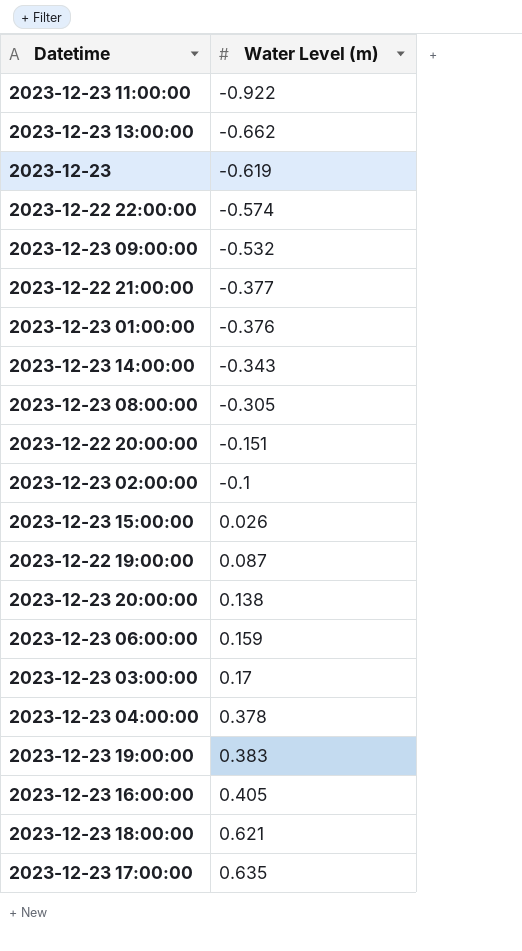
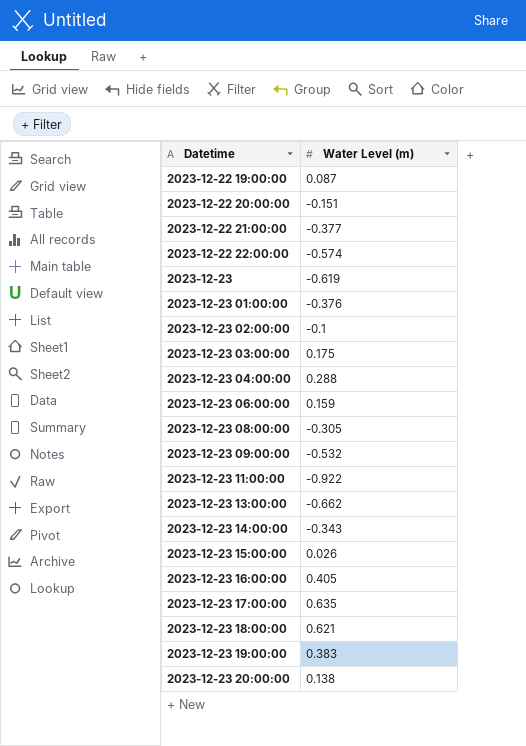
row order: Water Level (m) ascending -> Datetime ascending
2023-12-23 03:00:00 | Water Level (m): 0.17 -> 0.175
2023-12-23 04:00:00 | Water Level (m): 0.378 -> 0.288

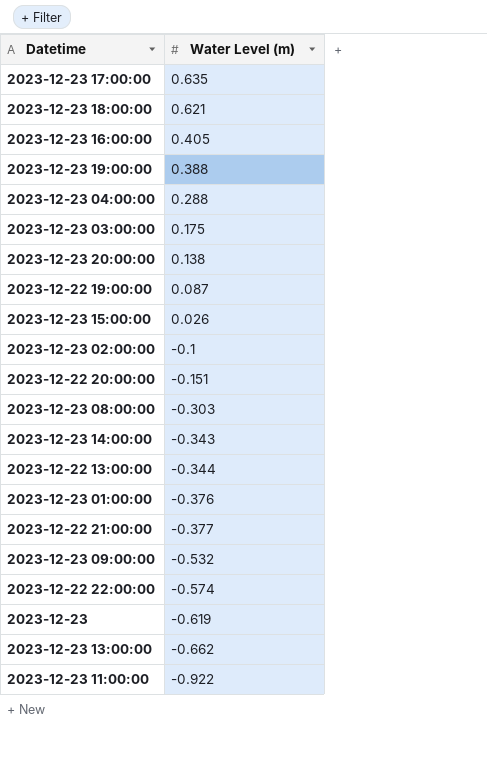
row order: Datetime ascending -> Water Level (m) descending
row 2023-12-23 06:00:00: 0.159 -> none
2023-12-23 19:00:00 | Water Level (m): 0.383 -> 0.388
2023-12-23 08:00:00 | Water Level (m): -0.305 -> -0.303
row 2023-12-22 13:00:00: none -> -0.344

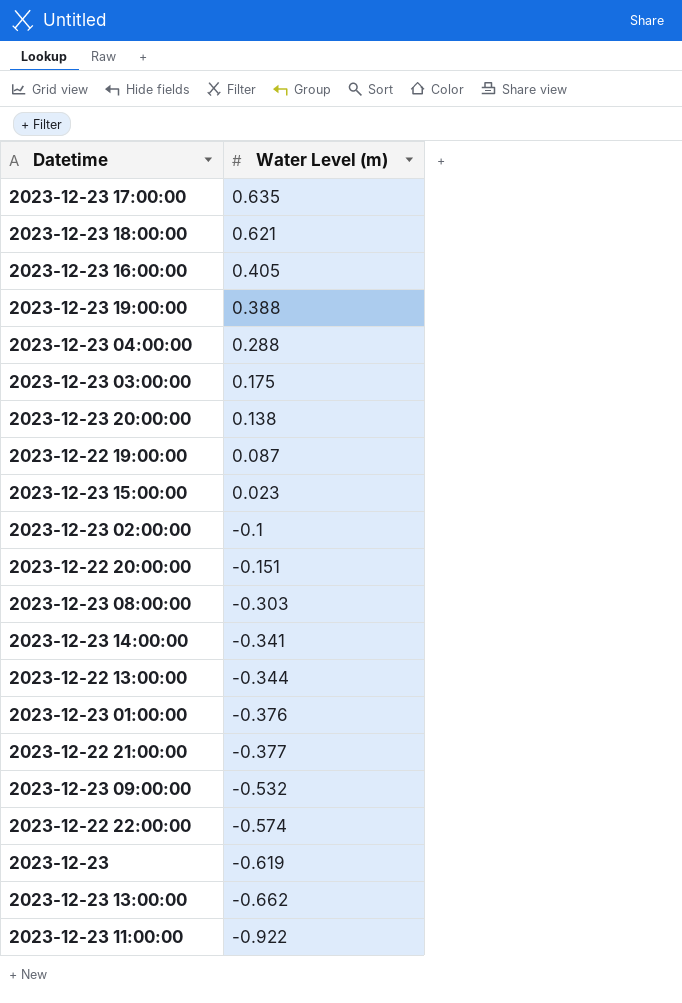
2023-12-23 15:00:00 | Water Level (m): 0.026 -> 0.023
2023-12-23 14:00:00 | Water Level (m): -0.343 -> -0.341

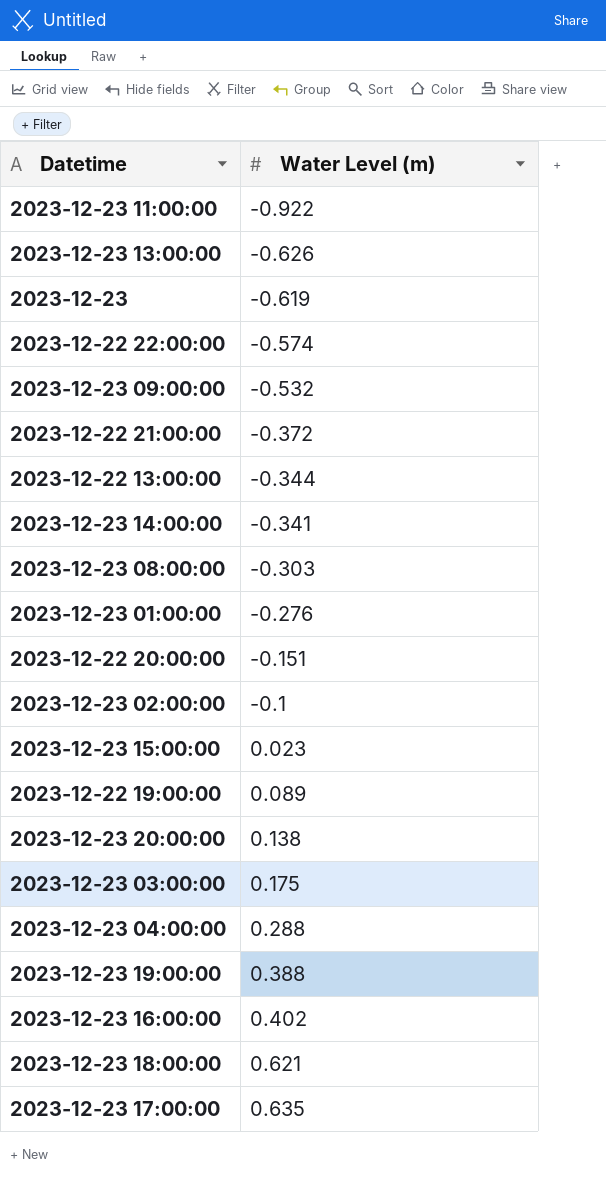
row order: Water Level (m) descending -> Water Level (m) ascending
2023-12-23 13:00:00 | Water Level (m): -0.662 -> -0.626
2023-12-22 21:00:00 | Water Level (m): -0.377 -> -0.372
2023-12-23 01:00:00 | Water Level (m): -0.376 -> -0.276
2023-12-22 19:00:00 | Water Level (m): 0.087 -> 0.089
2023-12-23 16:00:00 | Water Level (m): 0.405 -> 0.402

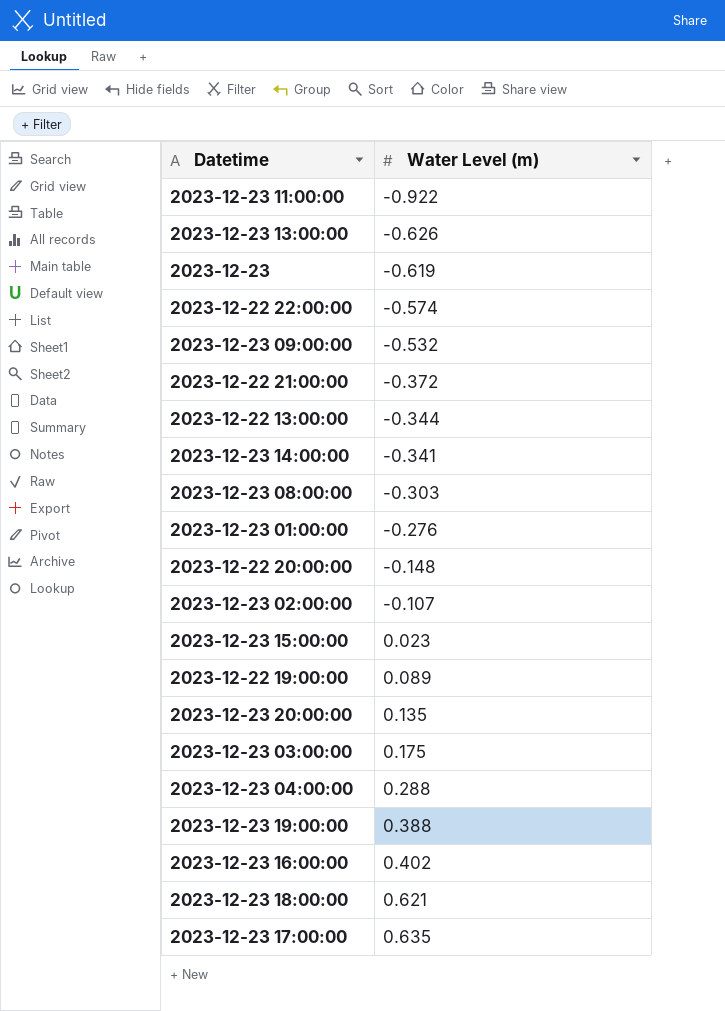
2023-12-22 20:00:00 | Water Level (m): -0.151 -> -0.148
2023-12-23 02:00:00 | Water Level (m): -0.1 -> -0.107
2023-12-23 20:00:00 | Water Level (m): 0.138 -> 0.135

